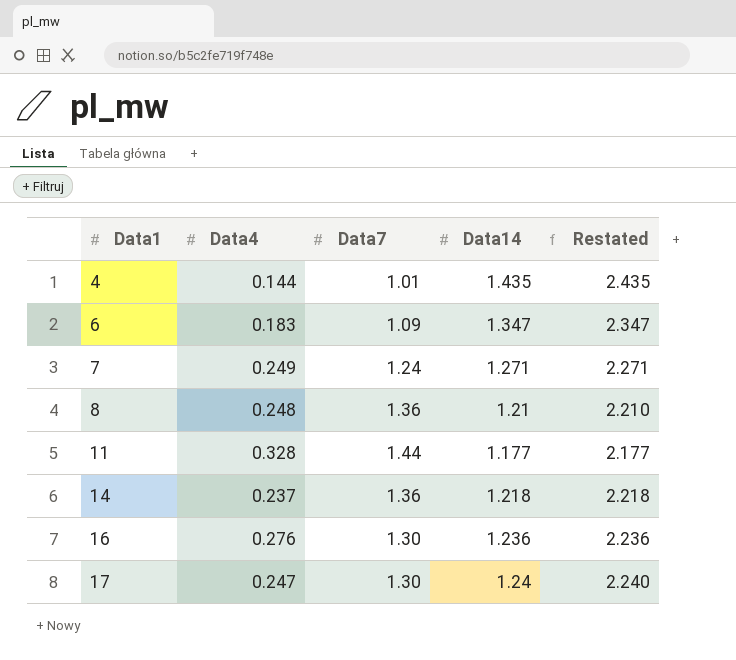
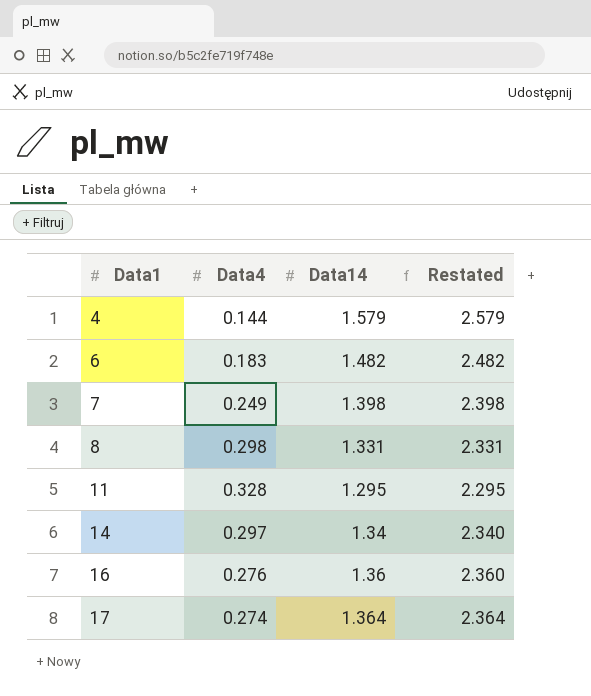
column Data7 | position: 3 -> none
4 | Data14: 1.435 -> 1.579
4 | Restated: 2.435 -> 2.579
6 | Data14: 1.347 -> 1.482
6 | Restated: 2.347 -> 2.482
7 | Data14: 1.271 -> 1.398
7 | Restated: 2.271 -> 2.398
8 | Data4: 0.248 -> 0.298
8 | Data14: 1.21 -> 1.331
8 | Restated: 2.210 -> 2.331
11 | Data14: 1.177 -> 1.295
11 | Restated: 2.177 -> 2.295
14 | Data4: 0.237 -> 0.297
14 | Data14: 1.218 -> 1.34
14 | Restated: 2.218 -> 2.340
16 | Data14: 1.236 -> 1.36
16 | Restated: 2.236 -> 2.360
17 | Data4: 0.247 -> 0.274
17 | Data14: 1.24 -> 1.364
17 | Restated: 2.240 -> 2.364

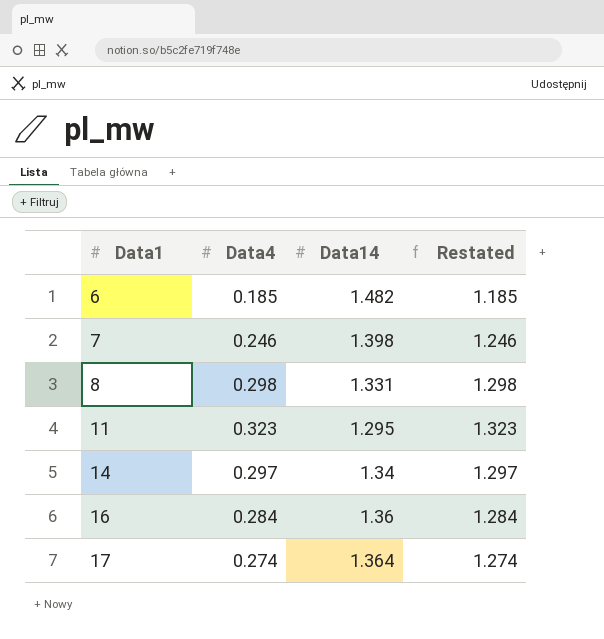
column Restated | formula: [Data14] + 1 -> [Data4] + 1
row 4: 0.144 | 1.579 | 2.579 -> none
6 | Data4: 0.183 -> 0.185
7 | Data4: 0.249 -> 0.246
11 | Data4: 0.328 -> 0.323
16 | Data4: 0.276 -> 0.284

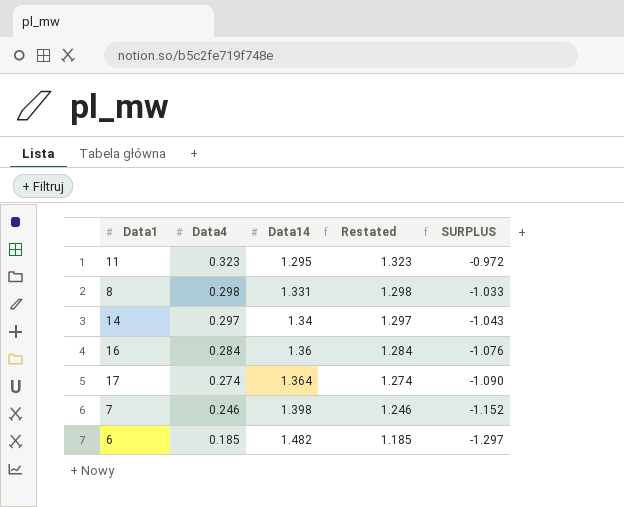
row order: Data1 ascending -> Data4 descending
column SURPLUS | formula: none -> [Data4] - [Data14]

